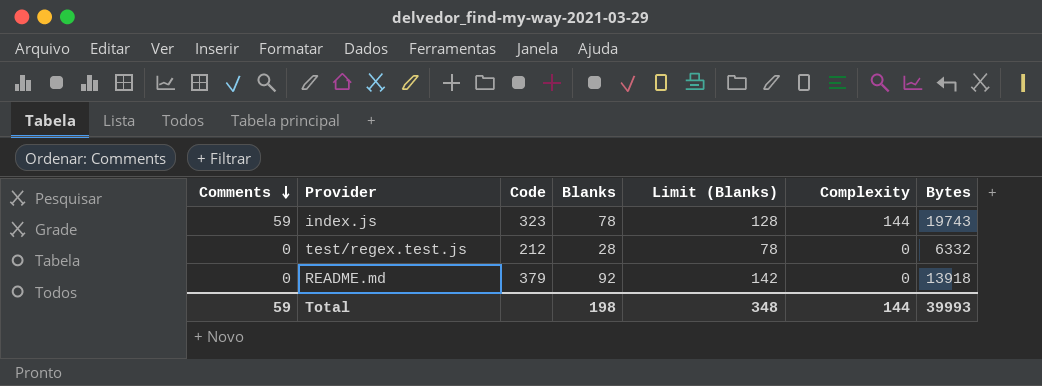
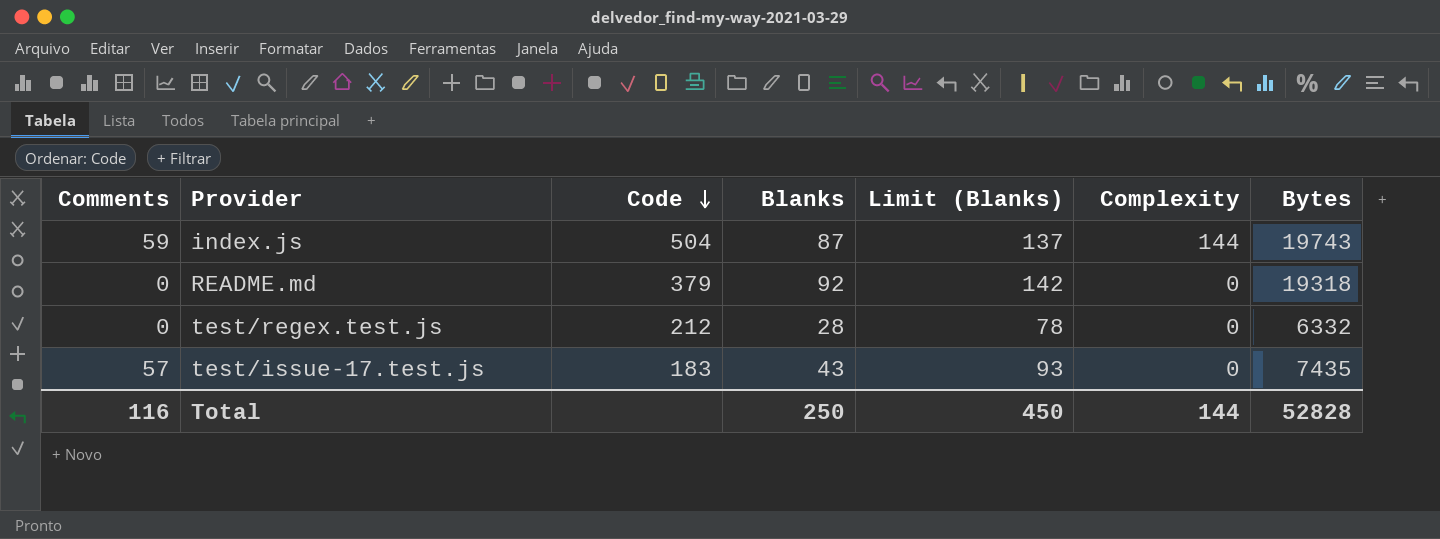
row order: Comments descending -> Code descending
index.js | Code: 323 -> 504
index.js | Blanks: 78 -> 87
index.js | Limit (Blanks): 128 -> 137
README.md | Bytes: 13918 -> 19318
row test/issue-17.test.js: none -> 57 | 183 | 43 | 93 | 0 | 7435
Total | Comments: 59 -> 116
Total | Blanks: 198 -> 250
Total | Limit (Blanks): 348 -> 450
Total | Bytes: 39993 -> 52828

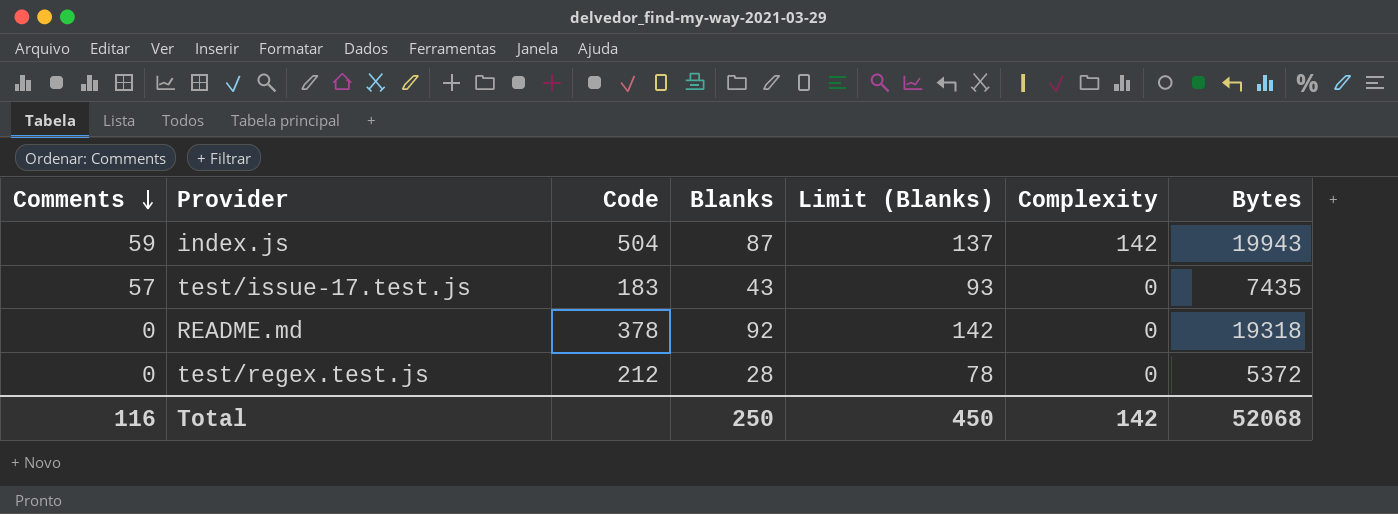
row order: Code descending -> Comments descending
index.js | Complexity: 144 -> 142
index.js | Bytes: 19743 -> 19943
README.md | Code: 379 -> 378
test/regex.test.js | Bytes: 6332 -> 5372
Total | Complexity: 144 -> 142
Total | Bytes: 52828 -> 52068

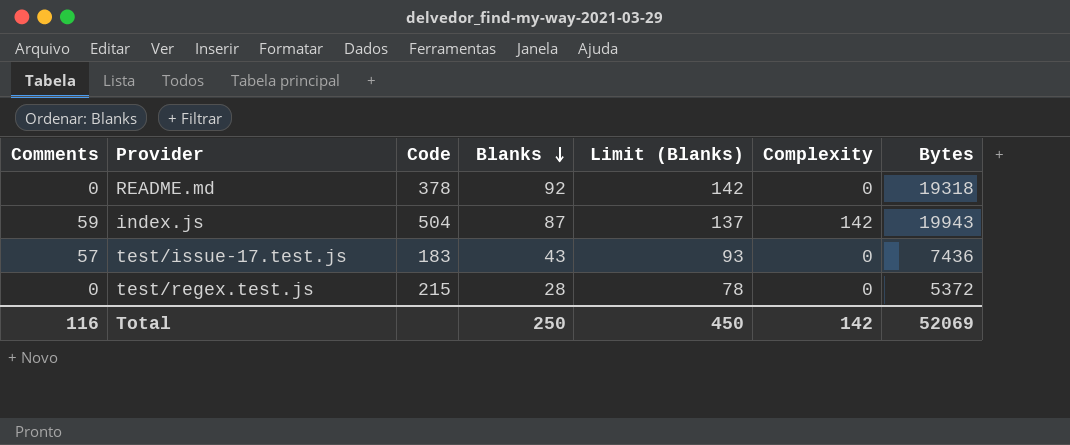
row order: Comments descending -> Blanks descending
test/issue-17.test.js | Bytes: 7435 -> 7436
test/regex.test.js | Code: 212 -> 215
Total | Bytes: 52068 -> 52069

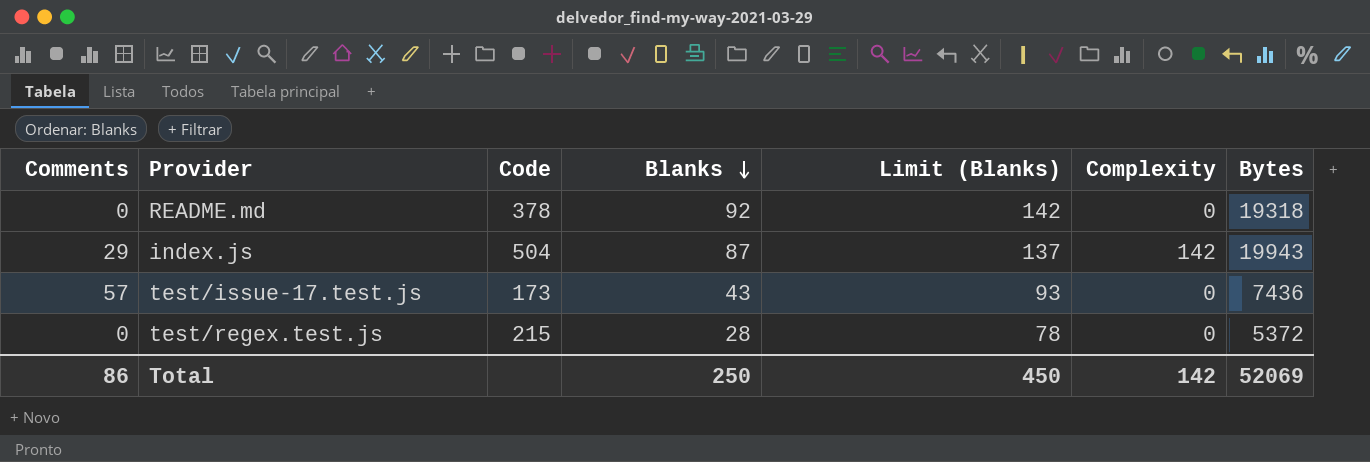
index.js | Comments: 59 -> 29
test/issue-17.test.js | Code: 183 -> 173
Total | Comments: 116 -> 86

